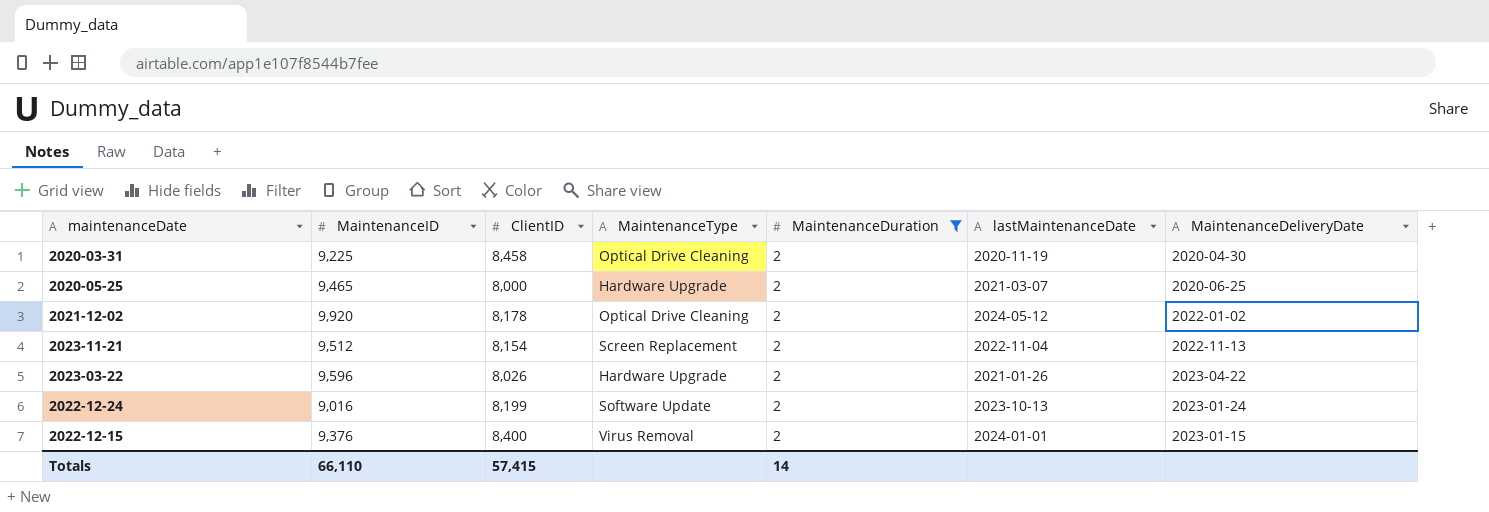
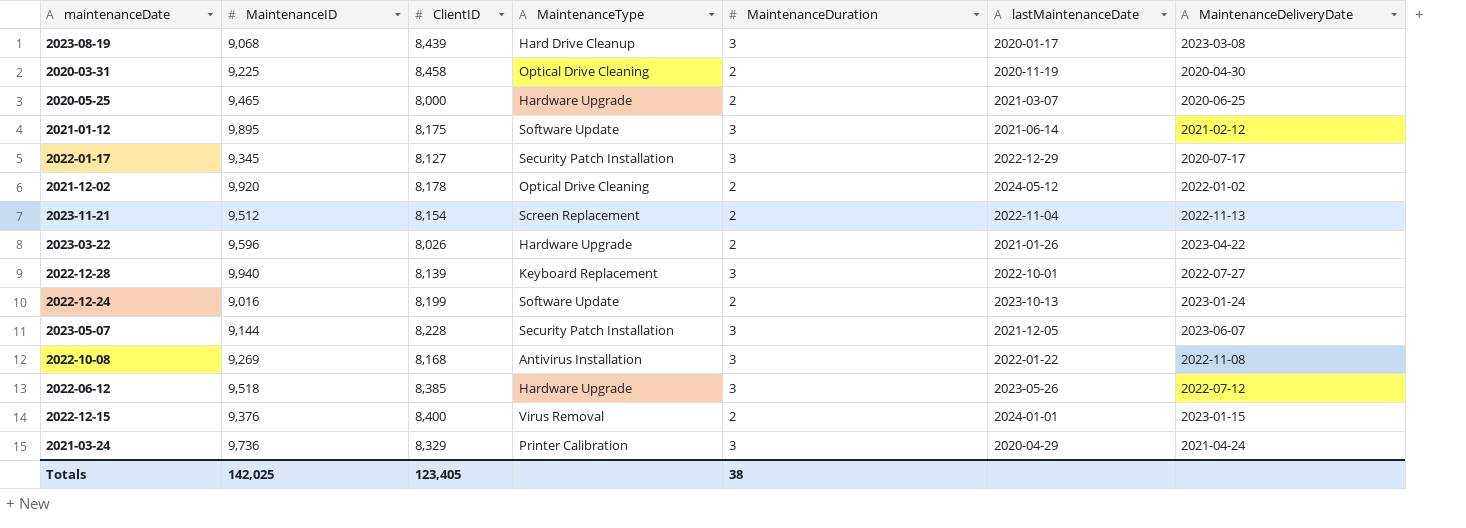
filter: MaintenanceDuration = 2 -> none
Totals | MaintenanceID: 66,110 -> 142,025
Totals | ClientID: 57,415 -> 123,405
Totals | MaintenanceDuration: 14 -> 38

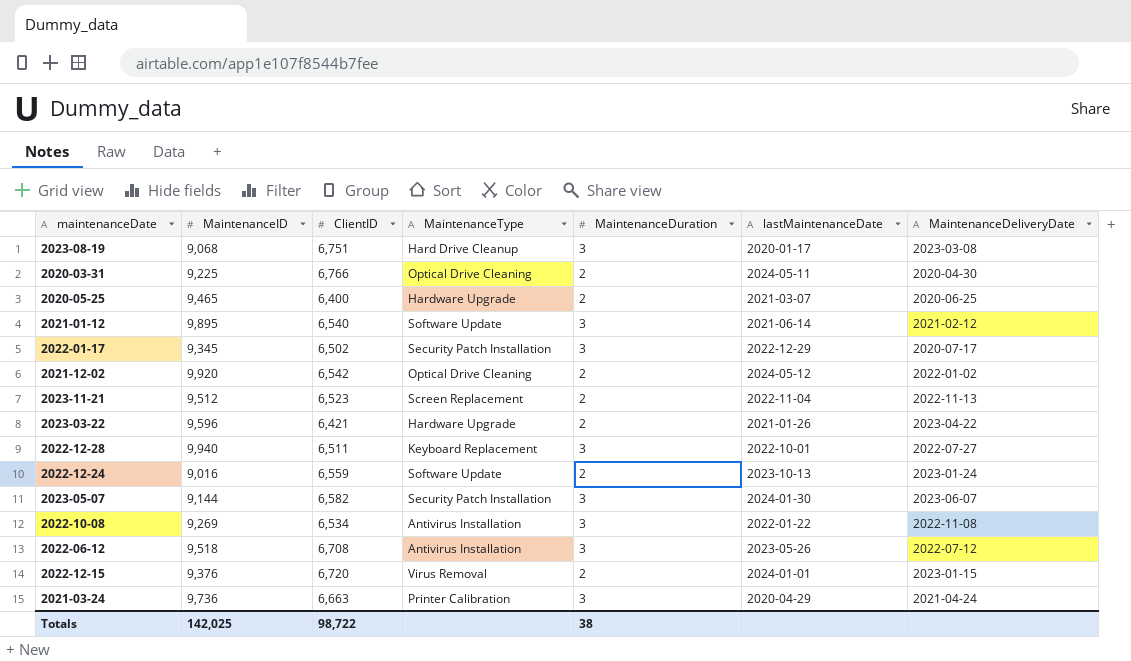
2023-08-19 | ClientID: 8,439 -> 6,751
2020-03-31 | ClientID: 8,458 -> 6,766
2020-03-31 | lastMaintenanceDate: 2020-11-19 -> 2024-05-11
2020-05-25 | ClientID: 8,000 -> 6,400
2021-01-12 | ClientID: 8,175 -> 6,540
2022-01-17 | ClientID: 8,127 -> 6,502
2021-12-02 | ClientID: 8,178 -> 6,542
2023-11-21 | ClientID: 8,154 -> 6,523
2023-03-22 | ClientID: 8,026 -> 6,421
2022-12-28 | ClientID: 8,139 -> 6,511
2022-12-24 | ClientID: 8,199 -> 6,559
2023-05-07 | ClientID: 8,228 -> 6,582
2023-05-07 | lastMaintenanceDate: 2021-12-05 -> 2024-01-30
2022-10-08 | ClientID: 8,168 -> 6,534
2022-06-12 | ClientID: 8,385 -> 6,708
2022-06-12 | MaintenanceType: Hardware Upgrade -> Antivirus Installation
2022-12-15 | ClientID: 8,400 -> 6,720
2021-03-24 | ClientID: 8,329 -> 6,663
Totals | ClientID: 123,405 -> 98,722

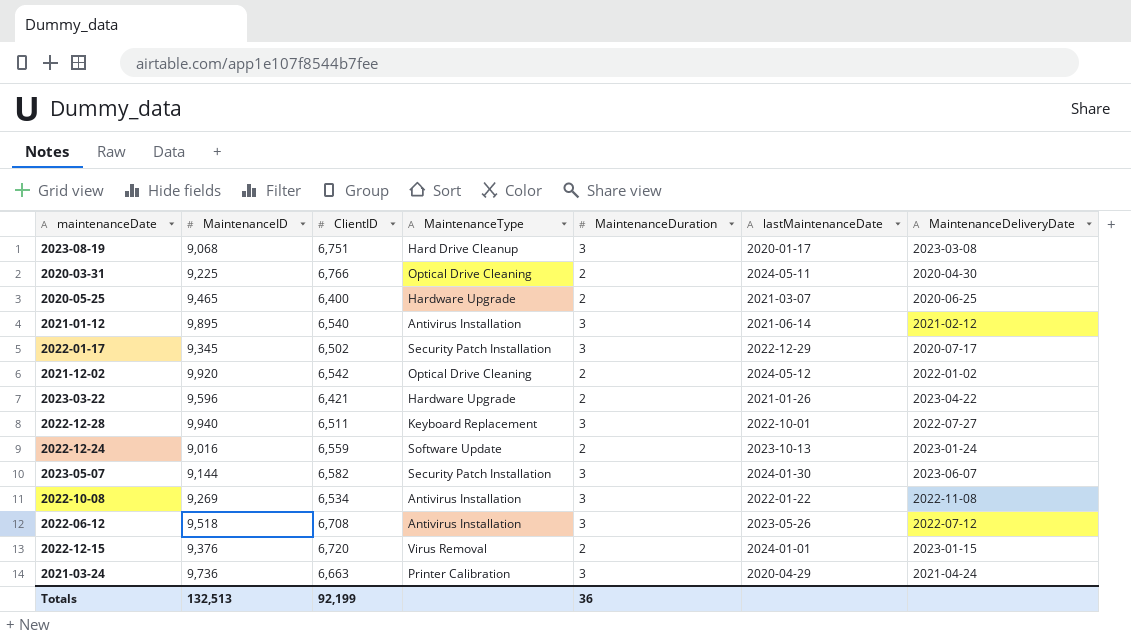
row 2023-11-21: 9,512 | 6,523 | Screen Replacement | 2 | 2022-11-04 | 2022-11-13 -> none
2021-01-12 | MaintenanceType: Software Update -> Antivirus Installation
Totals | MaintenanceID: 142,025 -> 132,513
Totals | ClientID: 98,722 -> 92,199
Totals | MaintenanceDuration: 38 -> 36

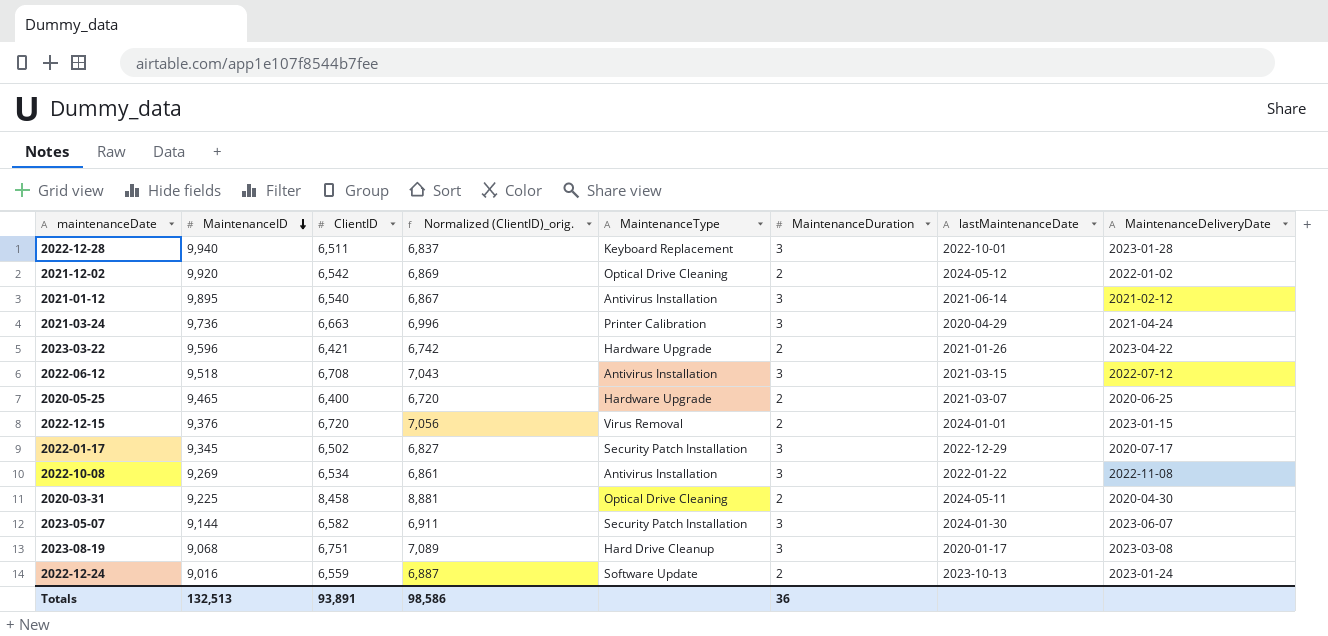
row order: none -> MaintenanceID descending
column Normalized (ClientID)_orig. | formula: none -> [ClientID] * 1.05
2022-12-28 | MaintenanceDeliveryDate: 2022-07-27 -> 2023-01-28
2022-06-12 | lastMaintenanceDate: 2023-05-26 -> 2021-03-15
2020-03-31 | ClientID: 6,766 -> 8,458
Totals | ClientID: 92,199 -> 93,891

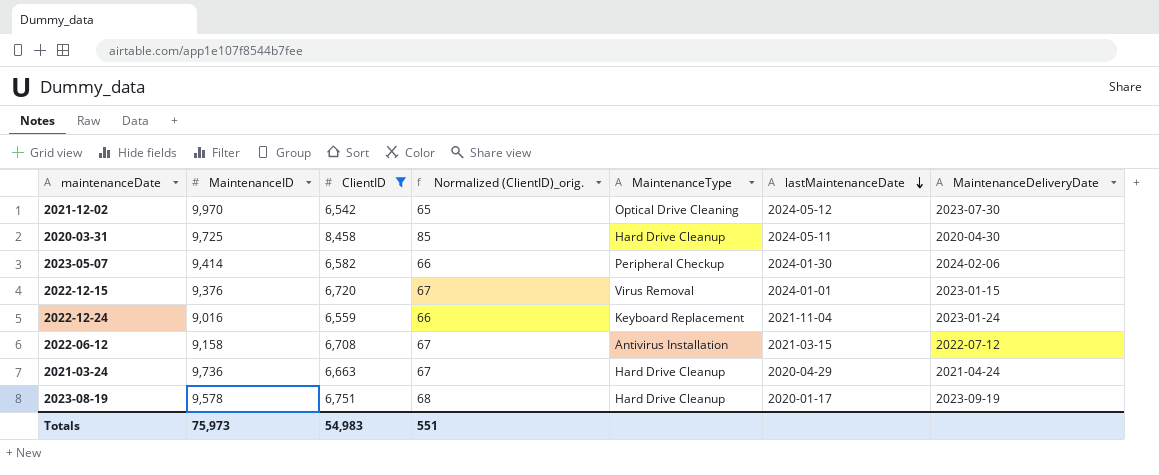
filter: none -> ClientID >= 6,542
row order: MaintenanceID descending -> lastMaintenanceDate descending
column MaintenanceDuration | position: 6 -> none
column Normalized (ClientID)_orig. | formula: [ClientID] * 1.05 -> [ClientID] * 0.01
2021-12-02 | MaintenanceID: 9,920 -> 9,970
2021-12-02 | MaintenanceDeliveryDate: 2022-01-02 -> 2023-07-30
2020-03-31 | MaintenanceID: 9,225 -> 9,725
2020-03-31 | MaintenanceType: Optical Drive Cleaning -> Hard Drive Cleanup
2023-05-07 | MaintenanceID: 9,144 -> 9,414
2023-05-07 | MaintenanceType: Security Patch Installation -> Peripheral Checkup
2023-05-07 | MaintenanceDeliveryDate: 2023-06-07 -> 2024-02-06
2022-12-24 | MaintenanceType: Software Update -> Keyboard Replacement
2022-12-24 | lastMaintenanceDate: 2023-10-13 -> 2021-11-04
2022-06-12 | MaintenanceID: 9,518 -> 9,158
2021-03-24 | MaintenanceType: Printer Calibration -> Hard Drive Cleanup
2023-08-19 | MaintenanceID: 9,068 -> 9,578
2023-08-19 | MaintenanceDeliveryDate: 2023-03-08 -> 2023-09-19
Totals | MaintenanceID: 132,513 -> 75,973
Totals | ClientID: 93,891 -> 54,983
Totals | Normalized (ClientID)_orig.: 98,586 -> 551

